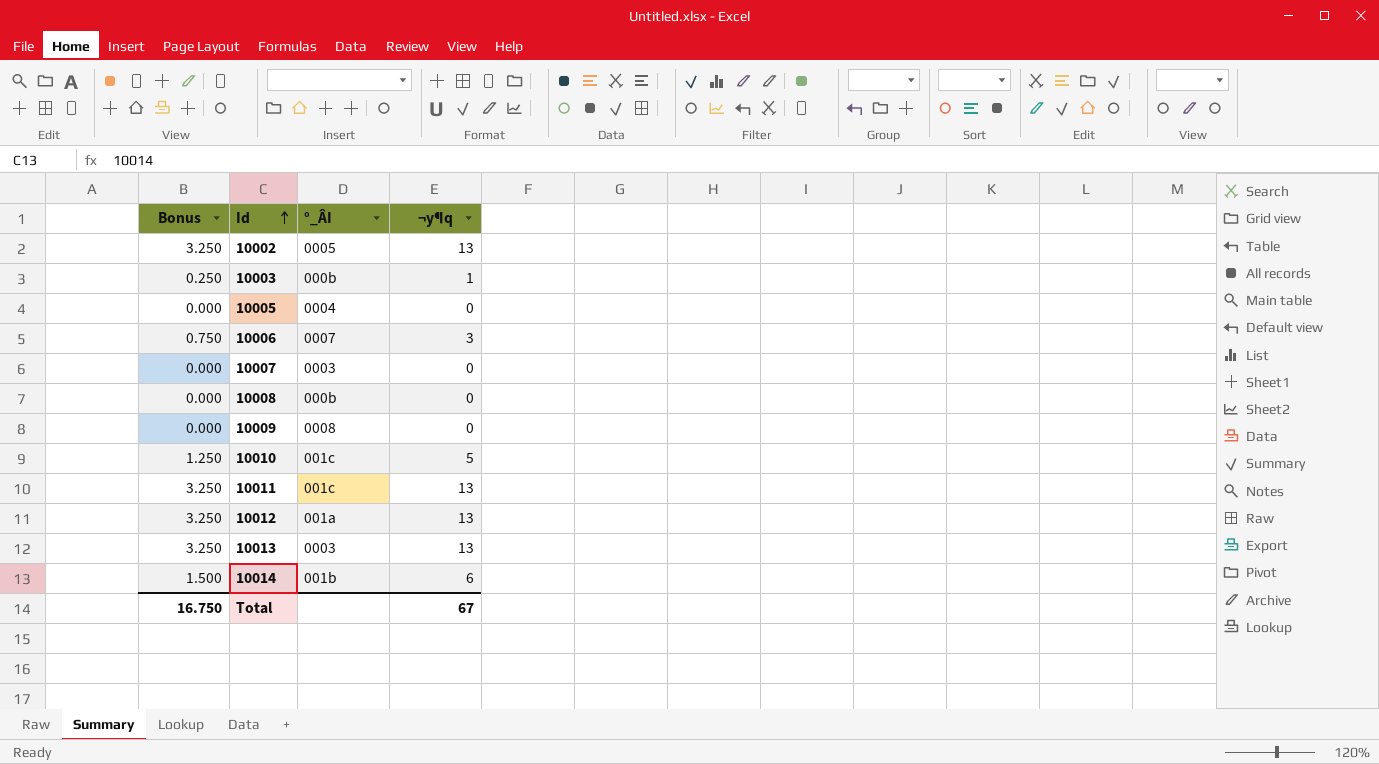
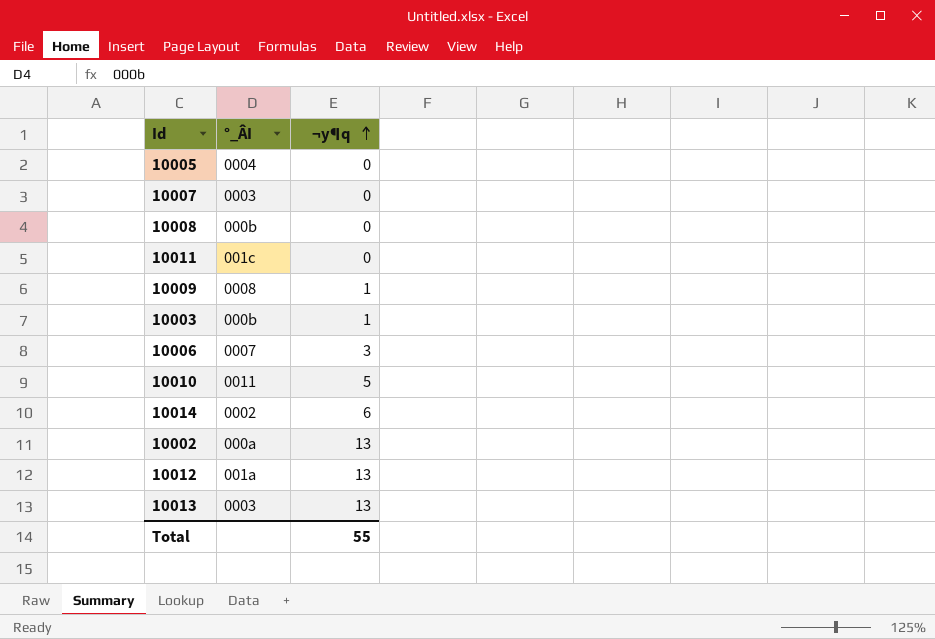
row order: Id ascending -> ¬y¶q ascending
column Bonus | formula: [¬y¶q] * 0.25 -> none
10011 | ¬y¶q: 13 -> 0
10009 | ¬y¶q: 0 -> 1
10010 | °_ÂI: 001c -> 0011
10014 | °_ÂI: 001b -> 0002
10002 | °_ÂI: 0005 -> 000a
Total | ¬y¶q: 67 -> 55

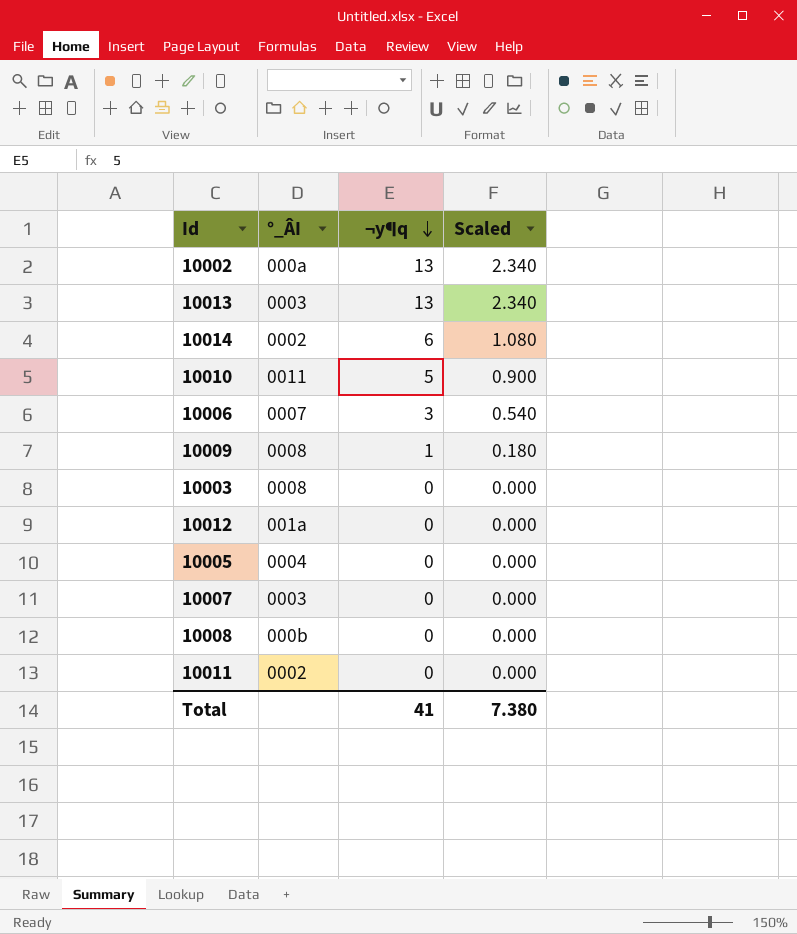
row order: ¬y¶q ascending -> ¬y¶q descending
column Scaled | formula: none -> [¬y¶q] * 0.18
10003 | °_ÂI: 000b -> 0008
10003 | ¬y¶q: 1 -> 0
10012 | ¬y¶q: 13 -> 0
10011 | °_ÂI: 001c -> 0002
Total | ¬y¶q: 55 -> 41

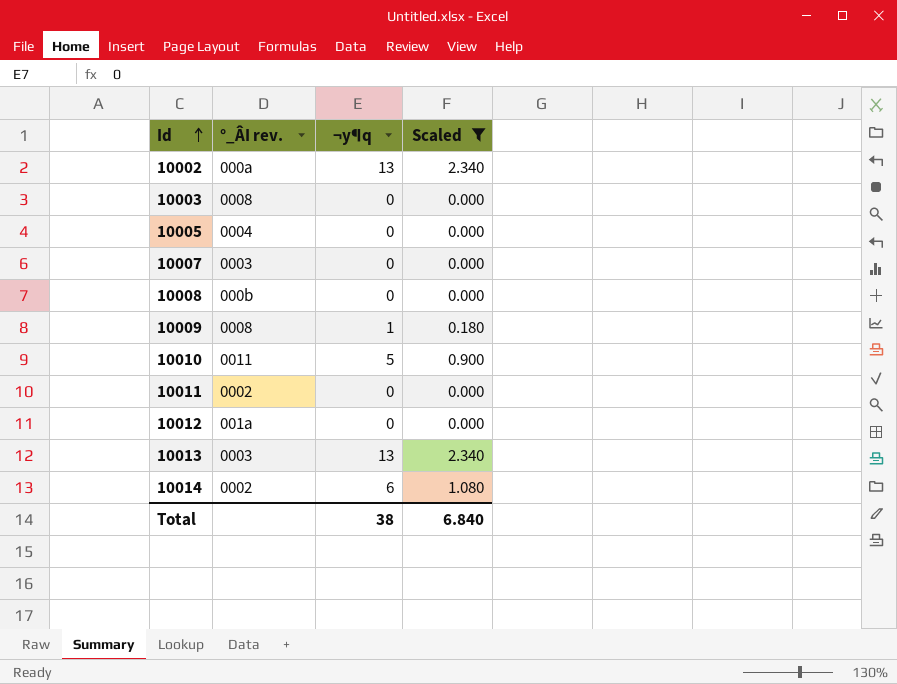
filter: none -> Scaled != 0.540
row order: ¬y¶q descending -> Id ascending
column name: °_ÂI -> °_ÂI rev.
Total | ¬y¶q: 41 -> 38
Total | Scaled: 7.380 -> 6.840

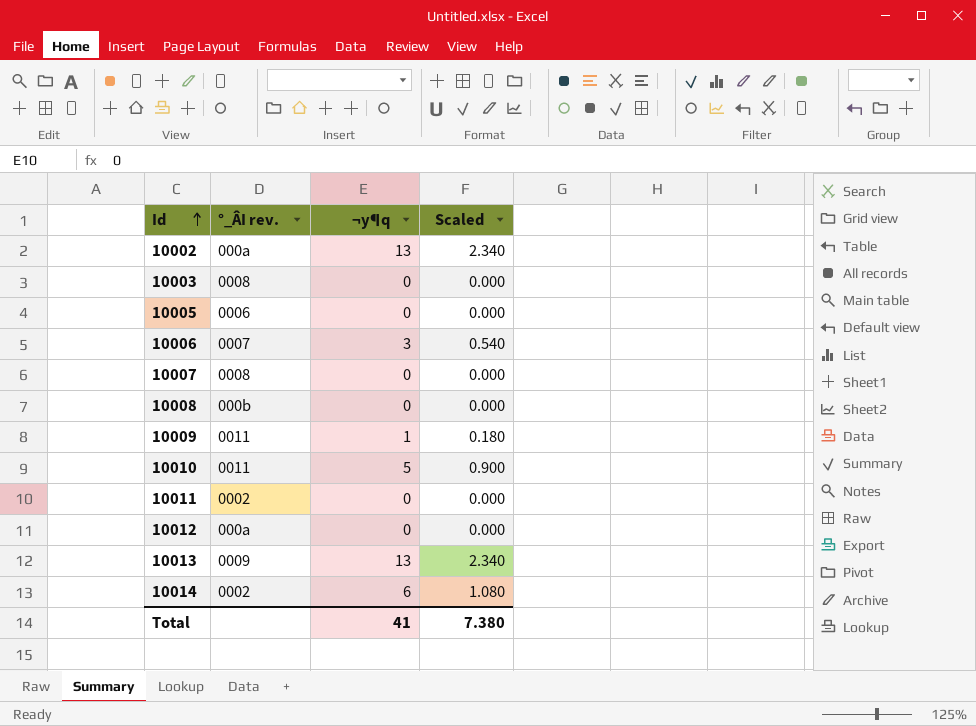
filter: Scaled != 0.540 -> none
10005 | °_ÂI rev.: 0004 -> 0006
10007 | °_ÂI rev.: 0003 -> 0008
10009 | °_ÂI rev.: 0008 -> 0011
10012 | °_ÂI rev.: 001a -> 000a
10013 | °_ÂI rev.: 0003 -> 0009
Total | ¬y¶q: 38 -> 41
Total | Scaled: 6.840 -> 7.380

